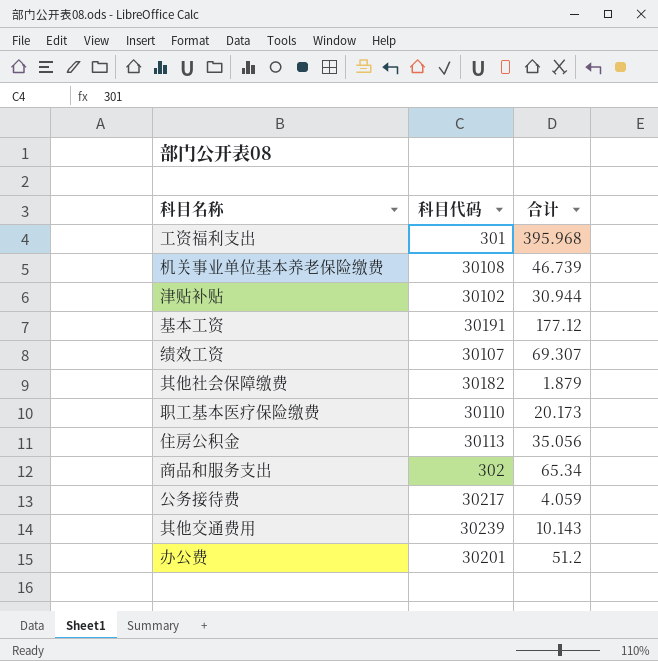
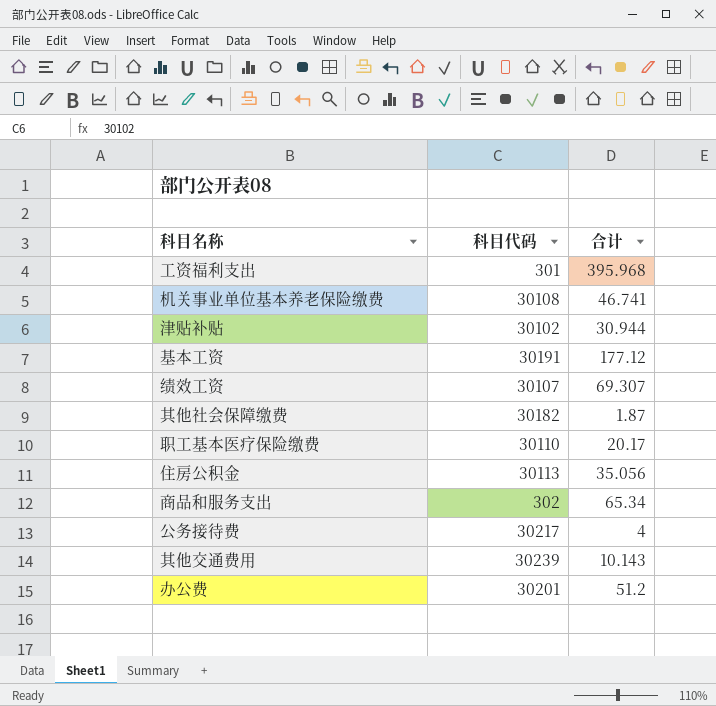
机关事业单位基本养老保险缴费 | 合计: 46.739 -> 46.741
其他社会保障缴费 | 合计: 1.879 -> 1.87
职工基本医疗保险缴费 | 合计: 20.173 -> 20.17
公务接待费 | 合计: 4.059 -> 4

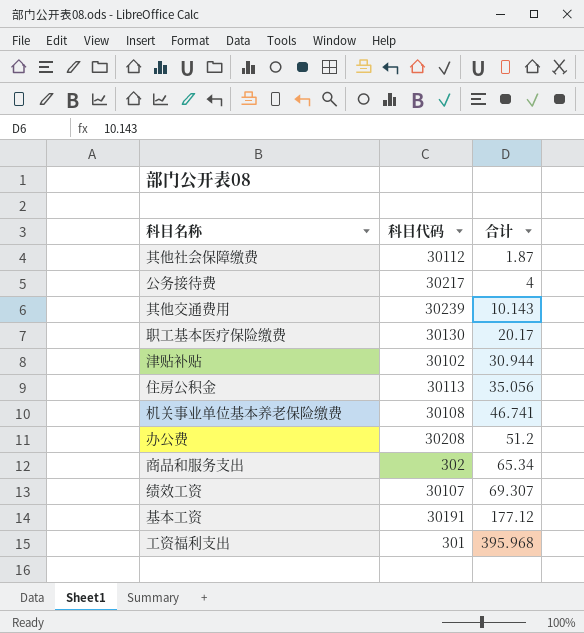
row order: none -> 合计 ascending
其他社会保障缴费 | 科目代码: 30182 -> 30112
职工基本医疗保险缴费 | 科目代码: 30110 -> 30130
办公费 | 科目代码: 30201 -> 30208

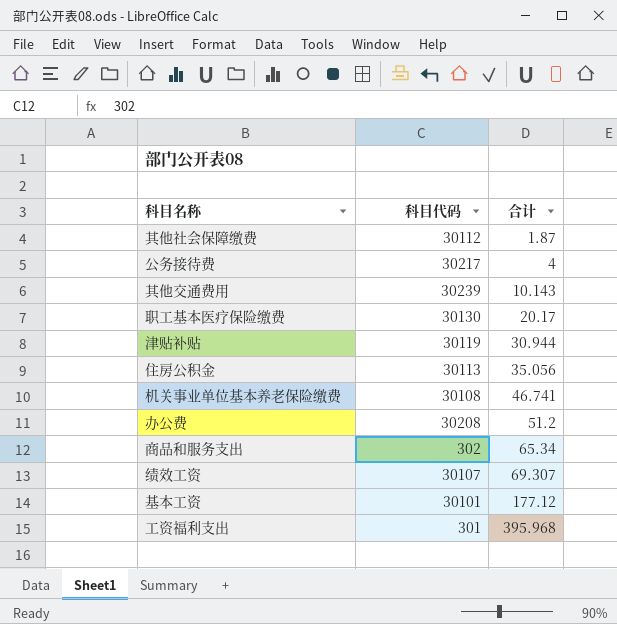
津贴补贴 | 科目代码: 30102 -> 30119
基本工资 | 科目代码: 30191 -> 30101

